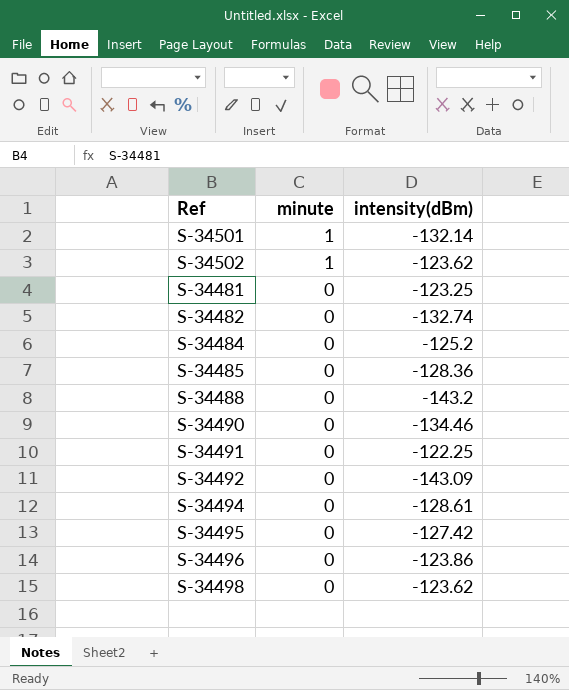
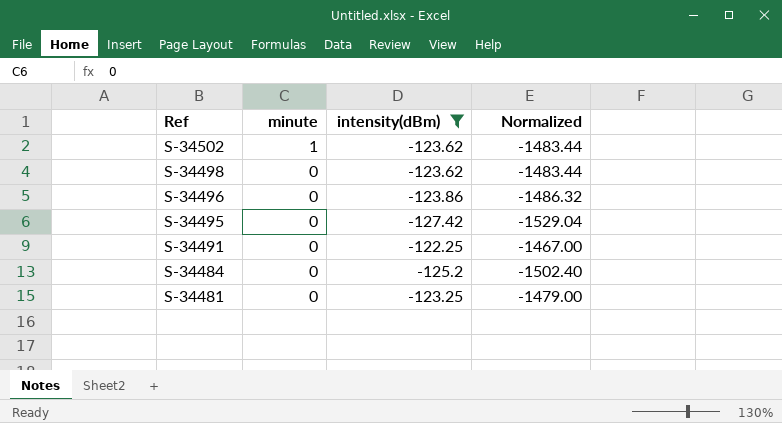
filter: none -> intensity(dBm) >= -127.42
row order: minute descending -> Ref descending
column Normalized | formula: none -> [intensity(dBm)] * 12

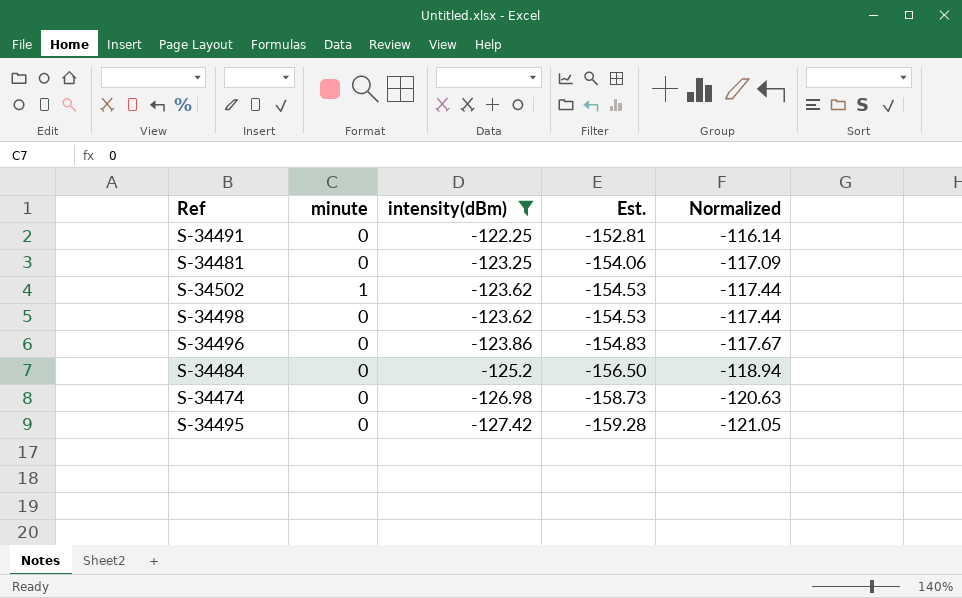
row order: Ref descending -> intensity(dBm) descending
column Est. | formula: none -> [intensity(dBm)] * 1.25
column Normalized | formula: [intensity(dBm)] * 12 -> [intensity(dBm)] * 0.95
row S-34474: none -> 0 | -126.98 | -158.73 | -120.63

